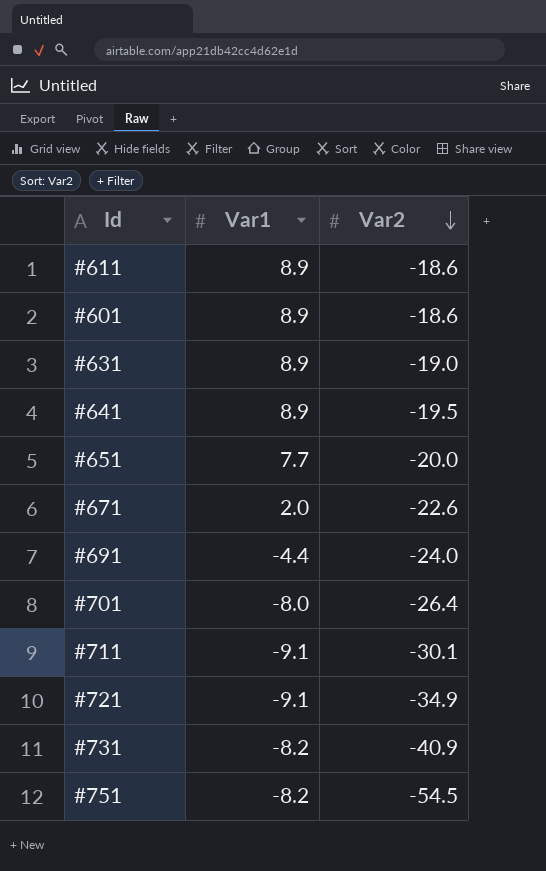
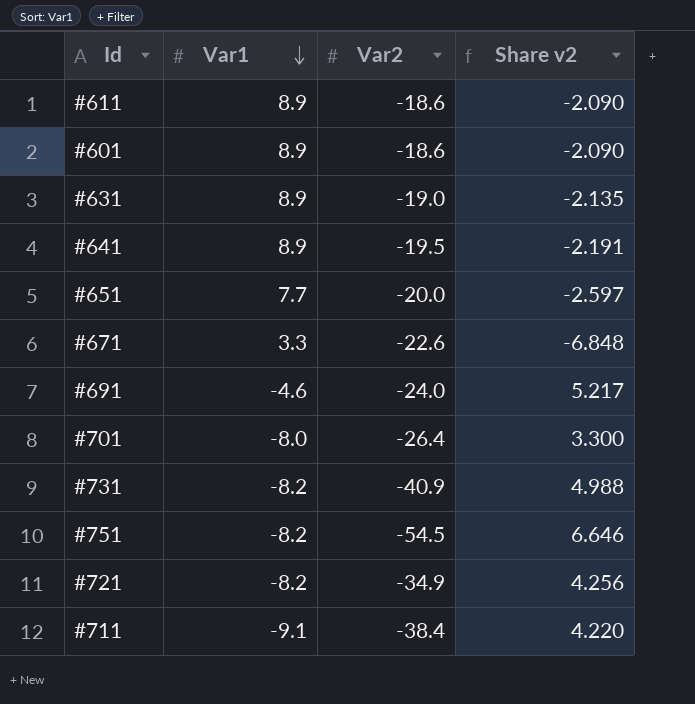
row order: Var2 descending -> Var1 descending
column Share v2 | formula: none -> [Var2] / [Var1]
#671 | Var1: 2.0 -> 3.3
#691 | Var1: -4.4 -> -4.6
#721 | Var1: -9.1 -> -8.2
#711 | Var2: -30.1 -> -38.4

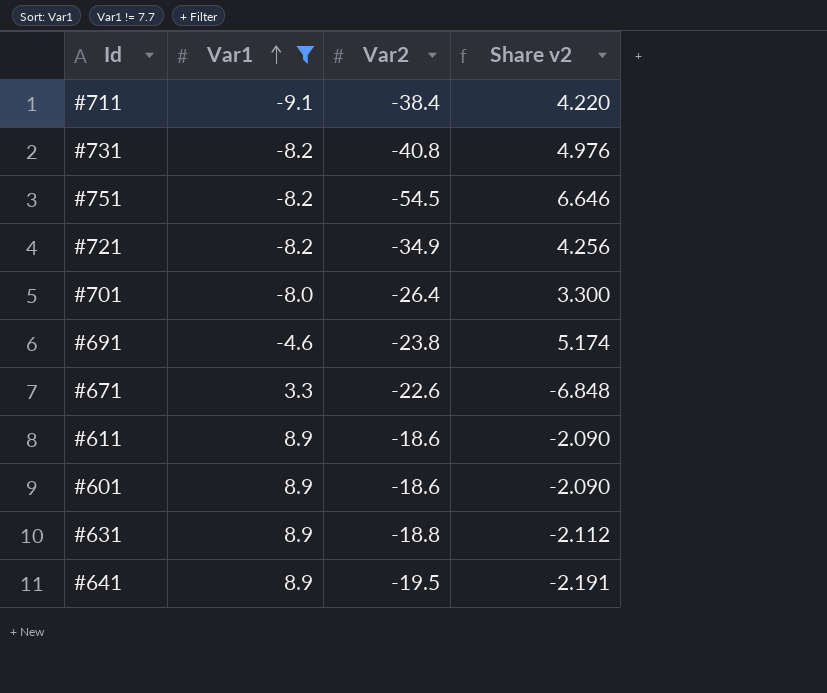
filter: none -> Var1 != 7.7
row order: Var1 descending -> Var1 ascending
#731 | Var2: -40.9 -> -40.8
#731 | Share v2: 4.988 -> 4.976
#691 | Var2: -24.0 -> -23.8
#691 | Share v2: 5.217 -> 5.174
#631 | Var2: -19.0 -> -18.8
#631 | Share v2: -2.135 -> -2.112

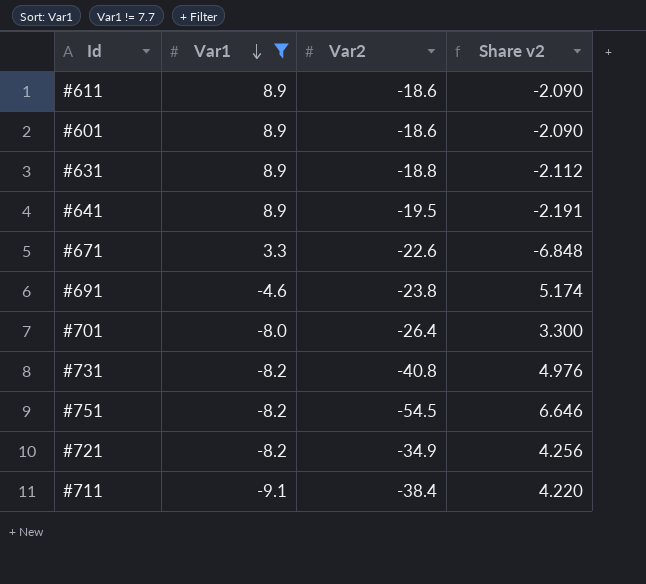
row order: Var1 ascending -> Var1 descending

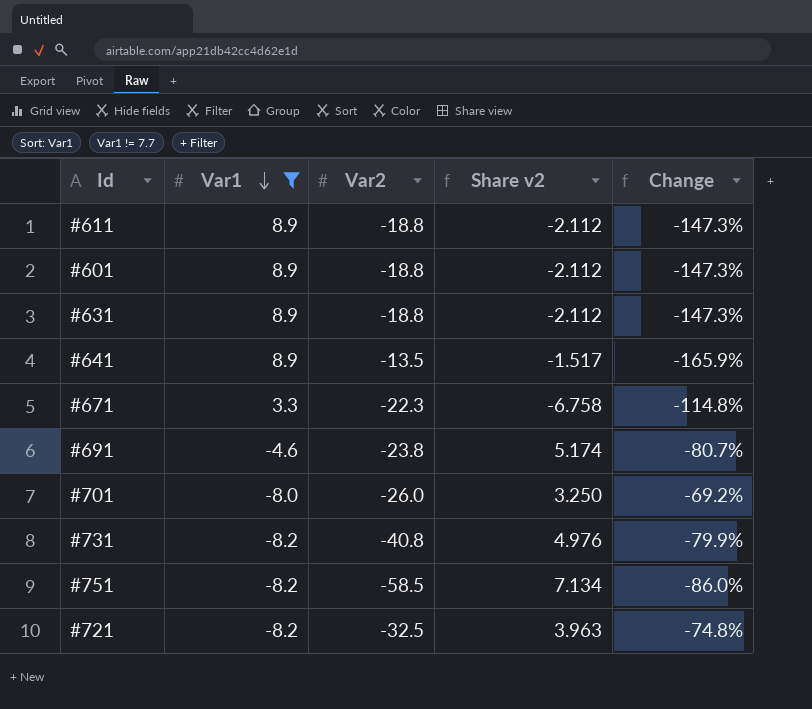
column Change | formula: none -> ([Var1] - [Var2]) / [Var2]
row #711: -9.1 | -38.4 | 4.220 -> none
#611 | Var2: -18.6 -> -18.8
#611 | Share v2: -2.090 -> -2.112
#601 | Var2: -18.6 -> -18.8
#601 | Share v2: -2.090 -> -2.112
#641 | Var2: -19.5 -> -13.5
#641 | Share v2: -2.191 -> -1.517
#671 | Var2: -22.6 -> -22.3
#671 | Share v2: -6.848 -> -6.758
#701 | Var2: -26.4 -> -26.0
#701 | Share v2: 3.300 -> 3.250
#751 | Var2: -54.5 -> -58.5
#751 | Share v2: 6.646 -> 7.134
#721 | Var2: -34.9 -> -32.5
#721 | Share v2: 4.256 -> 3.963

